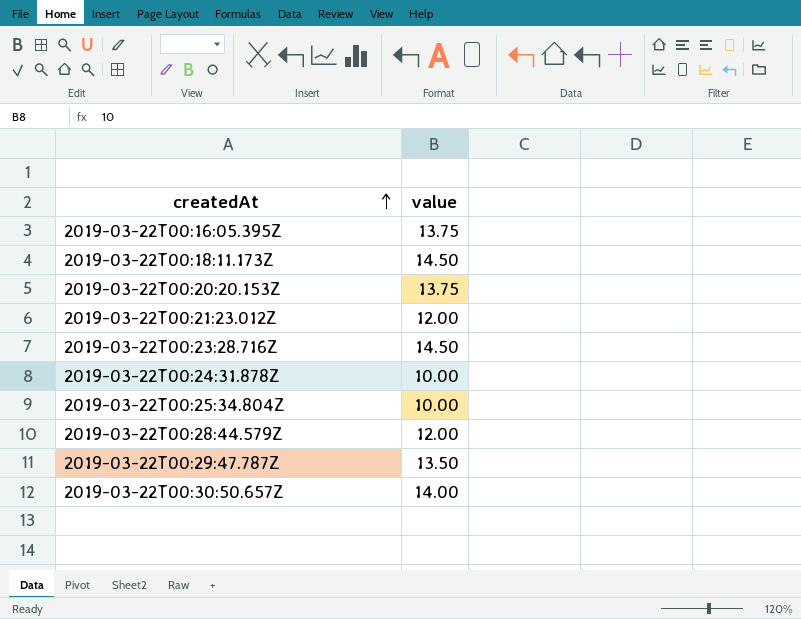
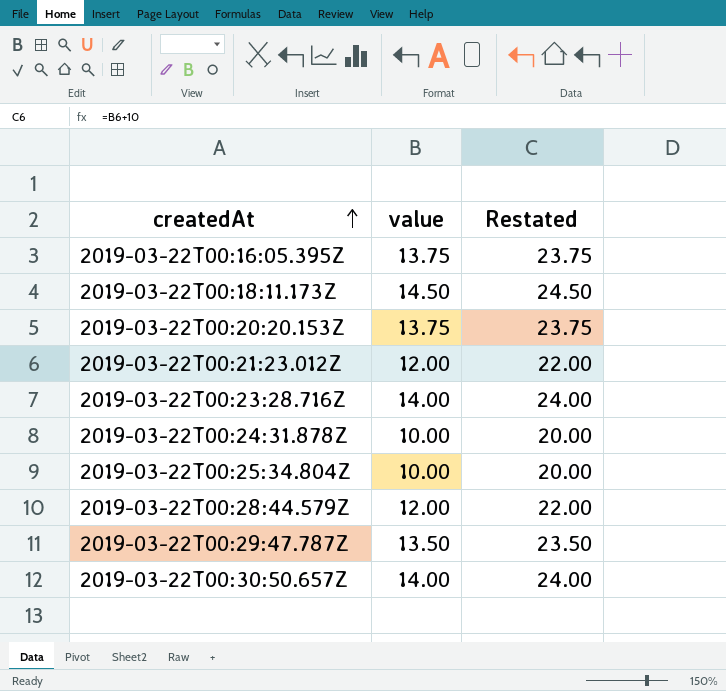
column Restated | formula: none -> [value] + 10
2019-03-22T00:23:28.716Z | value: 14.50 -> 14.00

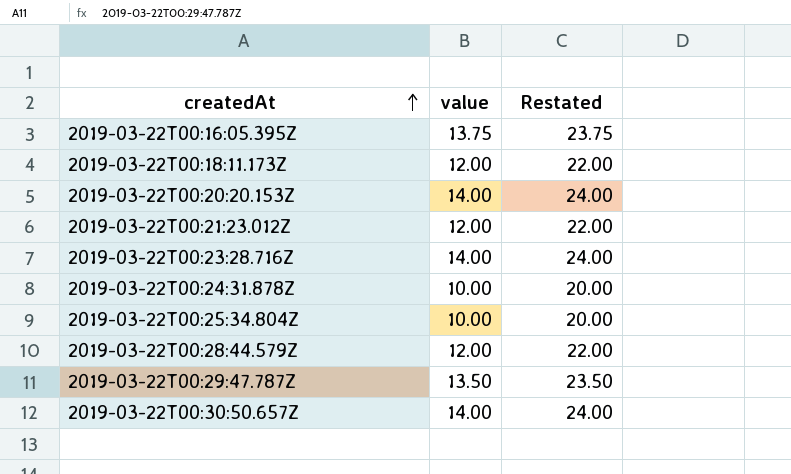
2019-03-22T00:18:11.173Z | value: 14.50 -> 12.00
2019-03-22T00:18:11.173Z | Restated: 24.50 -> 22.00
2019-03-22T00:20:20.153Z | value: 13.75 -> 14.00
2019-03-22T00:20:20.153Z | Restated: 23.75 -> 24.00

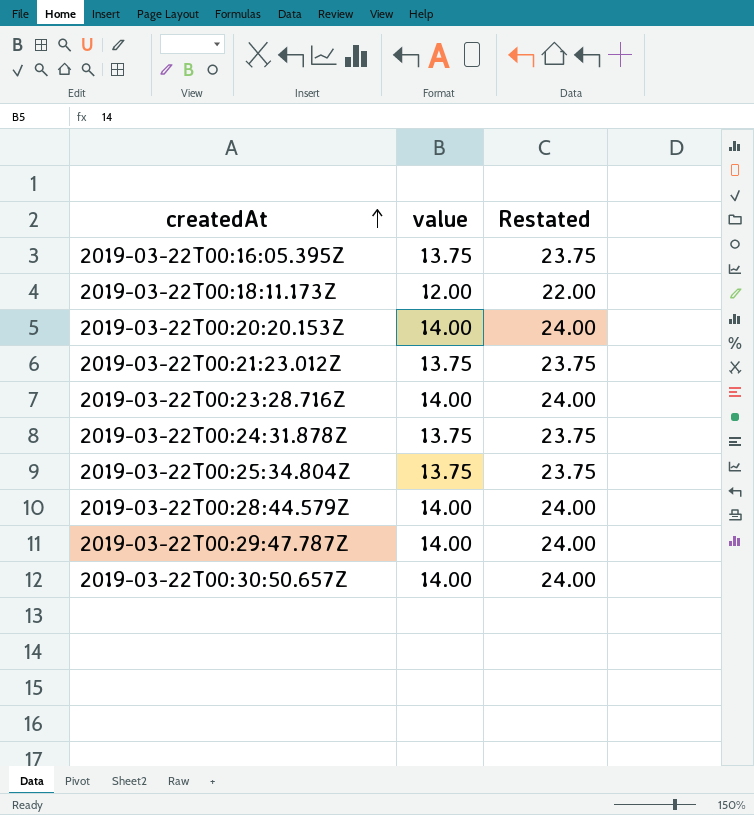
2019-03-22T00:21:23.012Z | value: 12.00 -> 13.75
2019-03-22T00:21:23.012Z | Restated: 22.00 -> 23.75
2019-03-22T00:24:31.878Z | value: 10.00 -> 13.75
2019-03-22T00:24:31.878Z | Restated: 20.00 -> 23.75
2019-03-22T00:25:34.804Z | value: 10.00 -> 13.75
2019-03-22T00:25:34.804Z | Restated: 20.00 -> 23.75
2019-03-22T00:28:44.579Z | value: 12.00 -> 14.00
2019-03-22T00:28:44.579Z | Restated: 22.00 -> 24.00
2019-03-22T00:29:47.787Z | value: 13.50 -> 14.00
2019-03-22T00:29:47.787Z | Restated: 23.50 -> 24.00

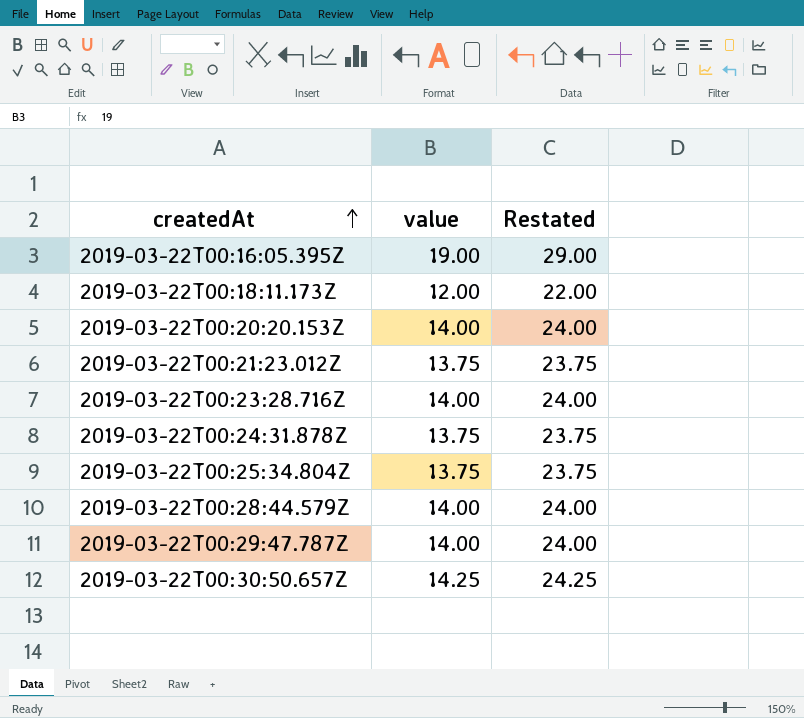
2019-03-22T00:16:05.395Z | value: 13.75 -> 19.00
2019-03-22T00:16:05.395Z | Restated: 23.75 -> 29.00
2019-03-22T00:30:50.657Z | value: 14.00 -> 14.25
2019-03-22T00:30:50.657Z | Restated: 24.00 -> 24.25

